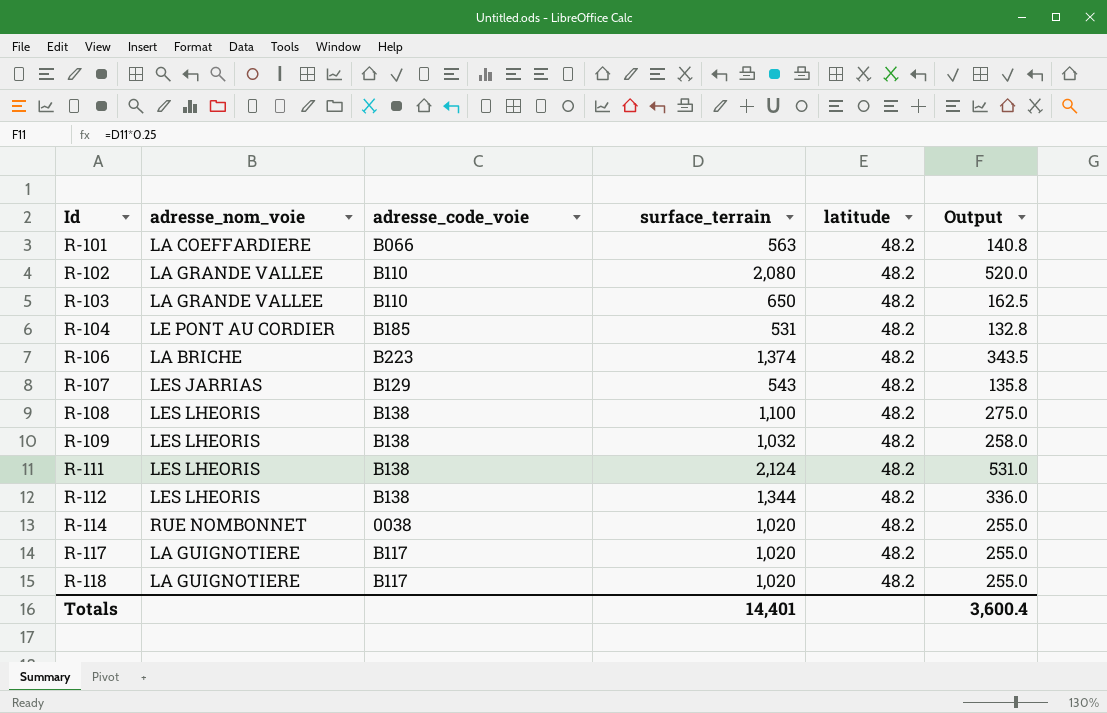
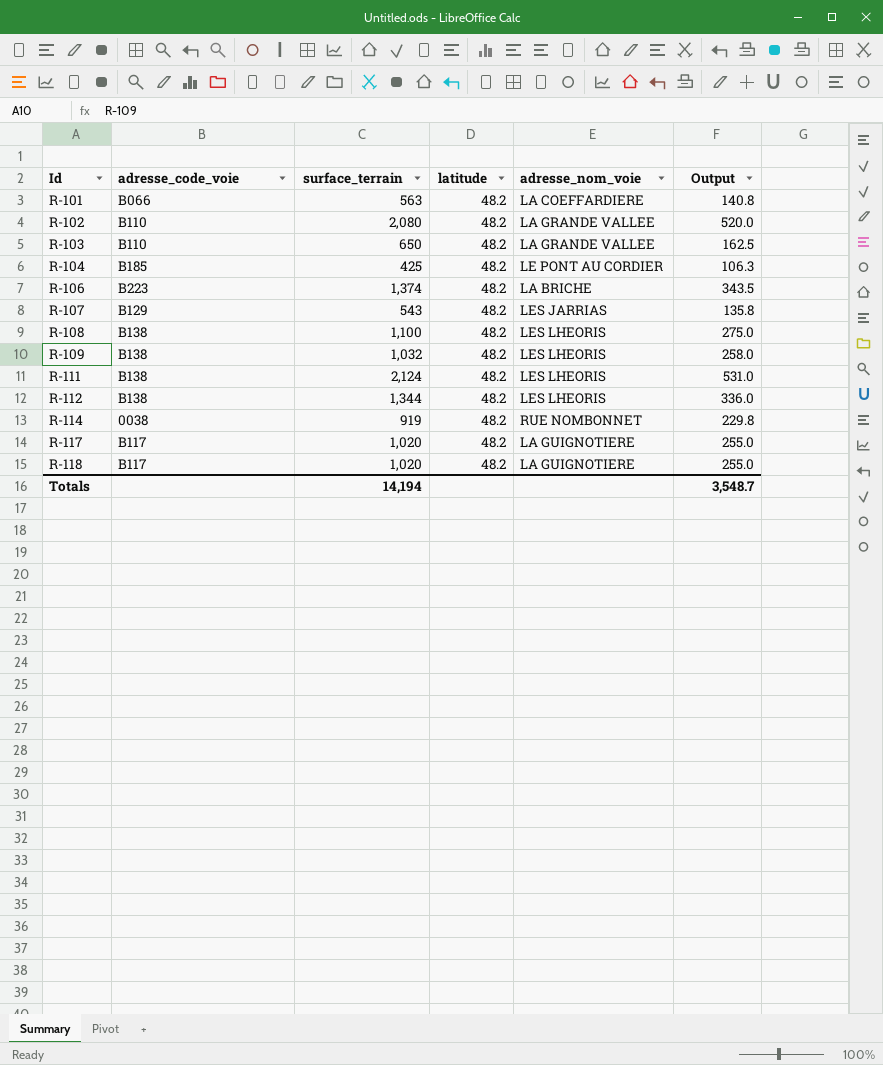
column adresse_nom_voie | position: 2 -> 5
R-104 | surface_terrain: 531 -> 425
R-104 | Output: 132.8 -> 106.3
R-114 | surface_terrain: 1,020 -> 919
R-114 | Output: 255.0 -> 229.8
Totals | surface_terrain: 14,401 -> 14,194
Totals | Output: 3,600.4 -> 3,548.7

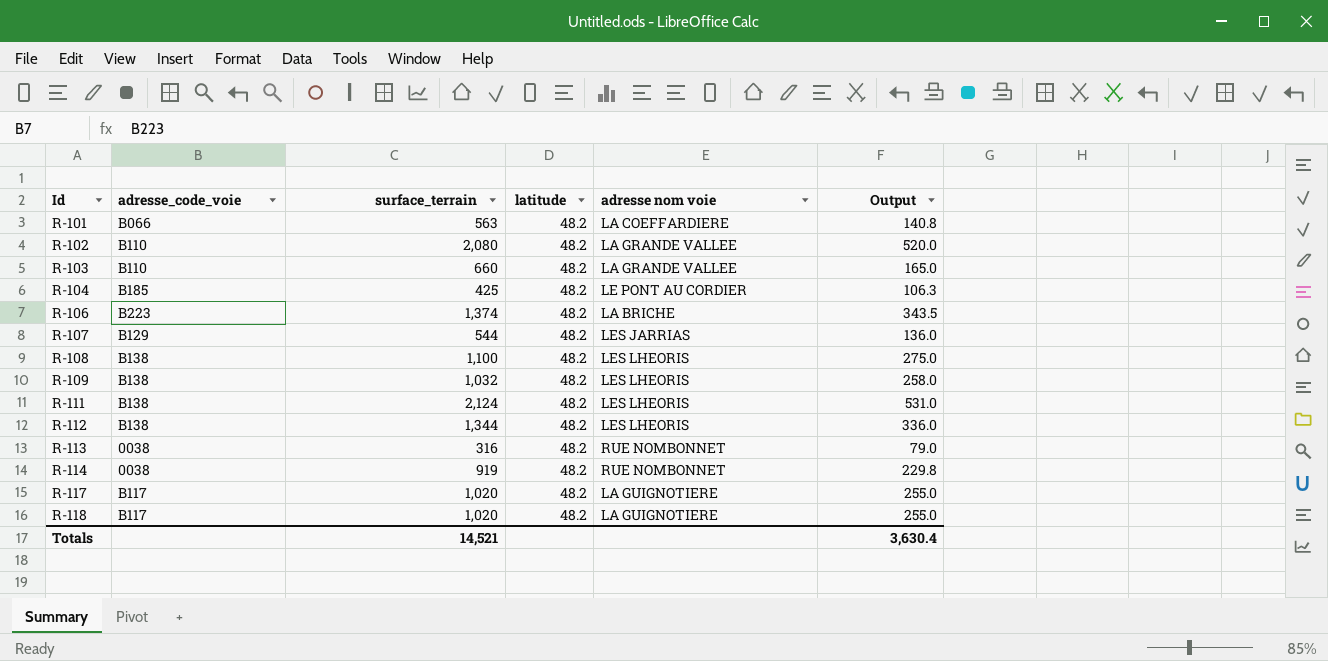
column name: adresse_nom_voie -> adresse nom voie
R-103 | surface_terrain: 650 -> 660
R-103 | Output: 162.5 -> 165.0
R-107 | surface_terrain: 543 -> 544
R-107 | Output: 135.8 -> 136.0
row R-113: none -> 0038 | 316 | 48.2 | RUE NOMBONNET | 79.0
Totals | surface_terrain: 14,194 -> 14,521
Totals | Output: 3,548.7 -> 3,630.4

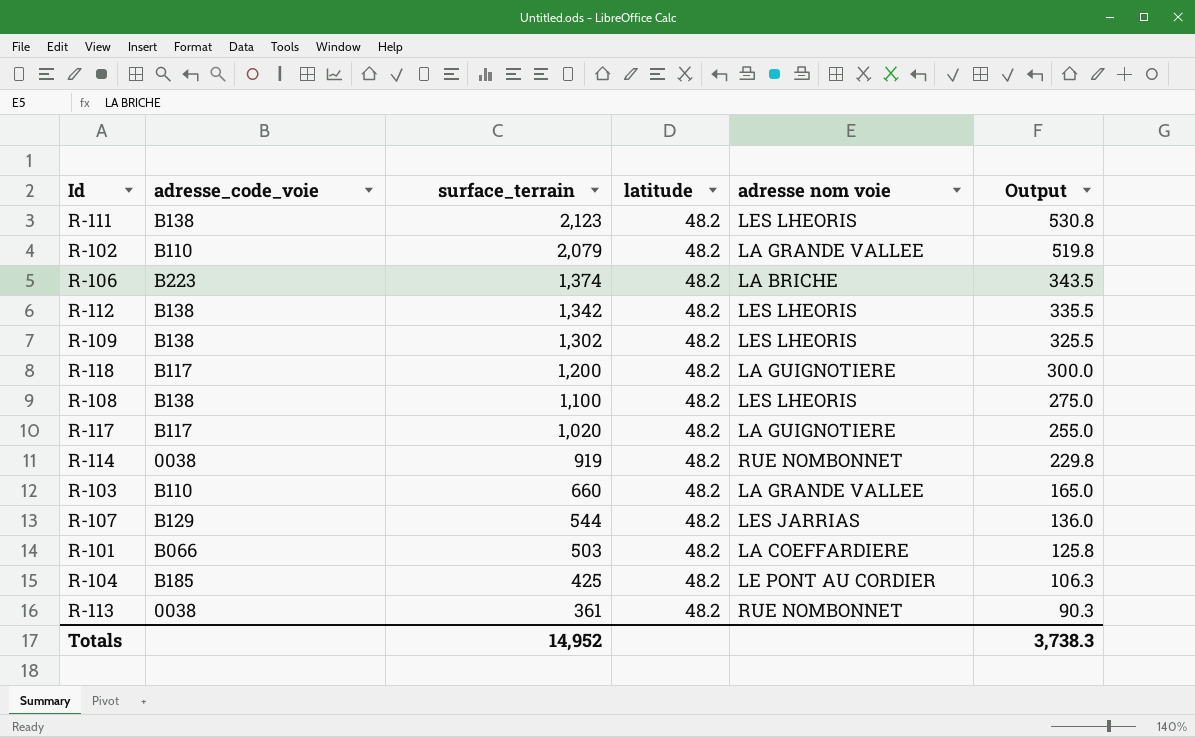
row order: Id ascending -> surface_terrain descending
R-111 | surface_terrain: 2,124 -> 2,123
R-111 | Output: 531.0 -> 530.8
R-102 | surface_terrain: 2,080 -> 2,079
R-102 | Output: 520.0 -> 519.8
R-112 | surface_terrain: 1,344 -> 1,342
R-112 | Output: 336.0 -> 335.5
R-109 | surface_terrain: 1,032 -> 1,302
R-109 | Output: 258.0 -> 325.5
R-118 | surface_terrain: 1,020 -> 1,200
R-118 | Output: 255.0 -> 300.0
R-101 | surface_terrain: 563 -> 503
R-101 | Output: 140.8 -> 125.8
R-113 | surface_terrain: 316 -> 361
R-113 | Output: 79.0 -> 90.3
Totals | surface_terrain: 14,521 -> 14,952
Totals | Output: 3,630.4 -> 3,738.3

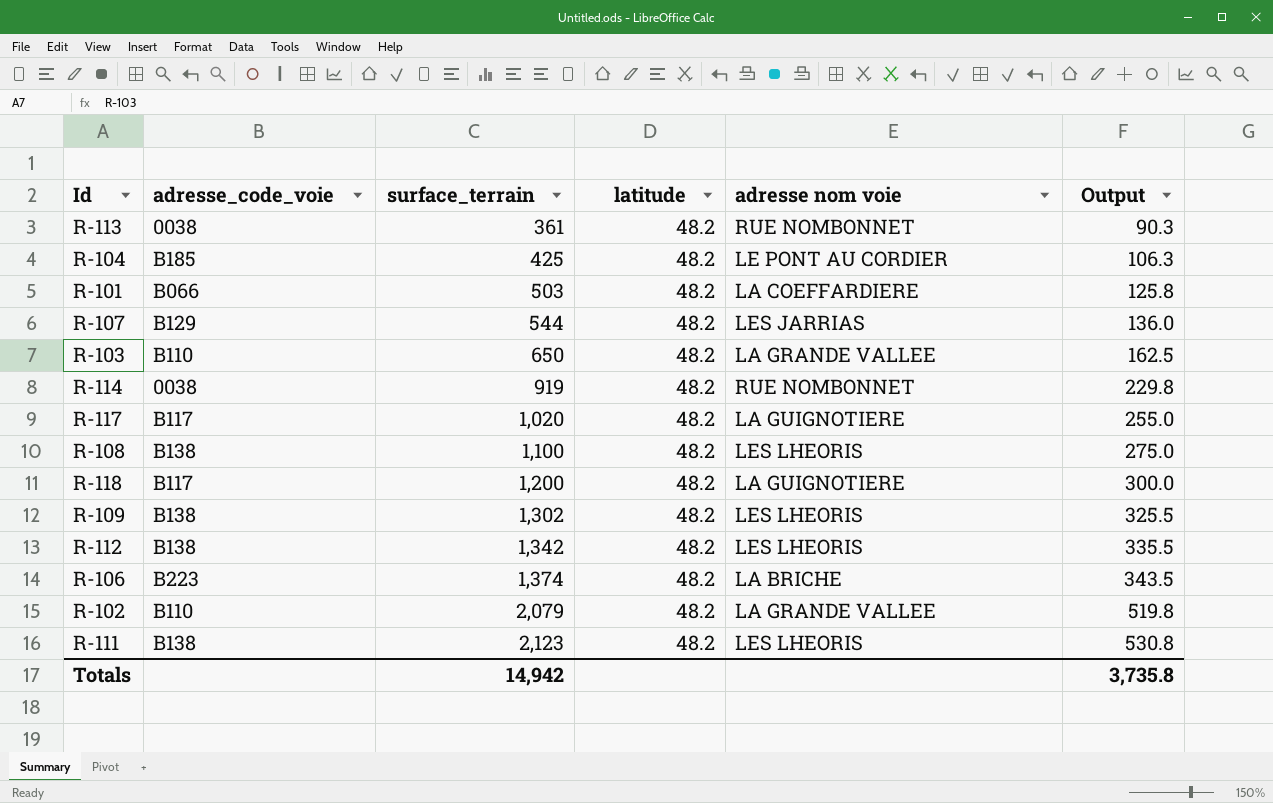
row order: surface_terrain descending -> surface_terrain ascending
R-103 | surface_terrain: 660 -> 650
R-103 | Output: 165.0 -> 162.5
Totals | surface_terrain: 14,952 -> 14,942
Totals | Output: 3,738.3 -> 3,735.8

